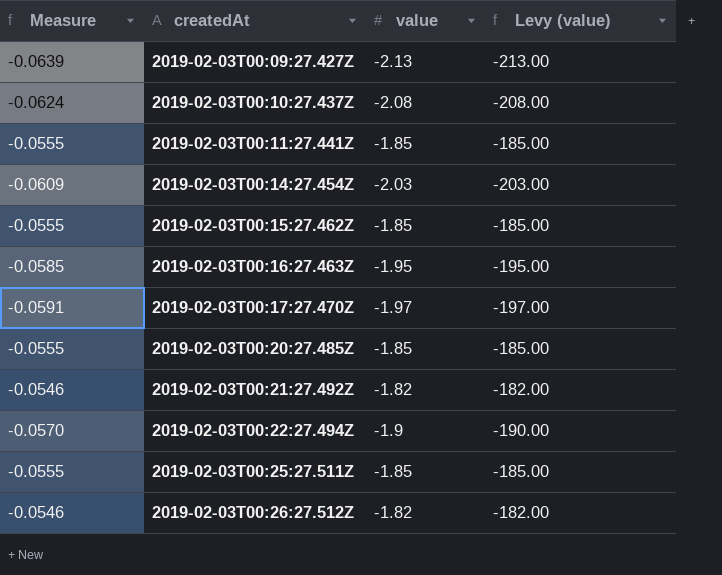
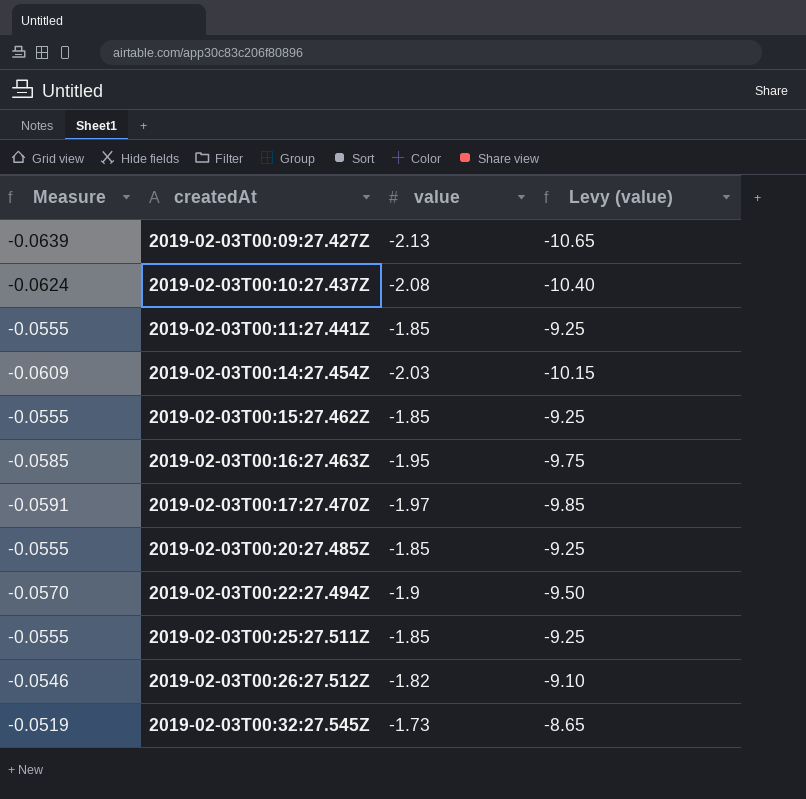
column Levy (value) | formula: [value] * 100 -> [value] * 5
row 2019-02-03T00:21:27.492Z: -0.0546 | -1.82 | -182.00 -> none
row 2019-02-03T00:32:27.545Z: none -> -0.0519 | -1.73 | -8.65

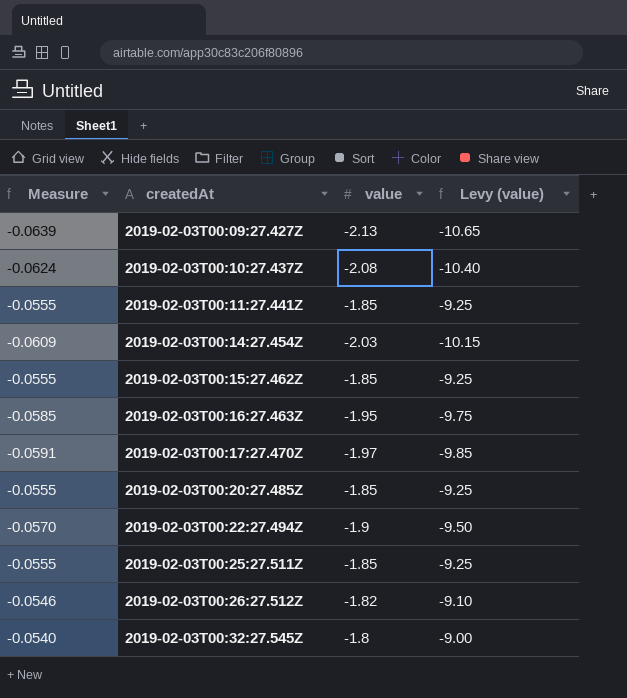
2019-02-03T00:32:27.545Z | Measure: -0.0519 -> -0.0540
2019-02-03T00:32:27.545Z | value: -1.73 -> -1.8
2019-02-03T00:32:27.545Z | Levy (value): -8.65 -> -9.00

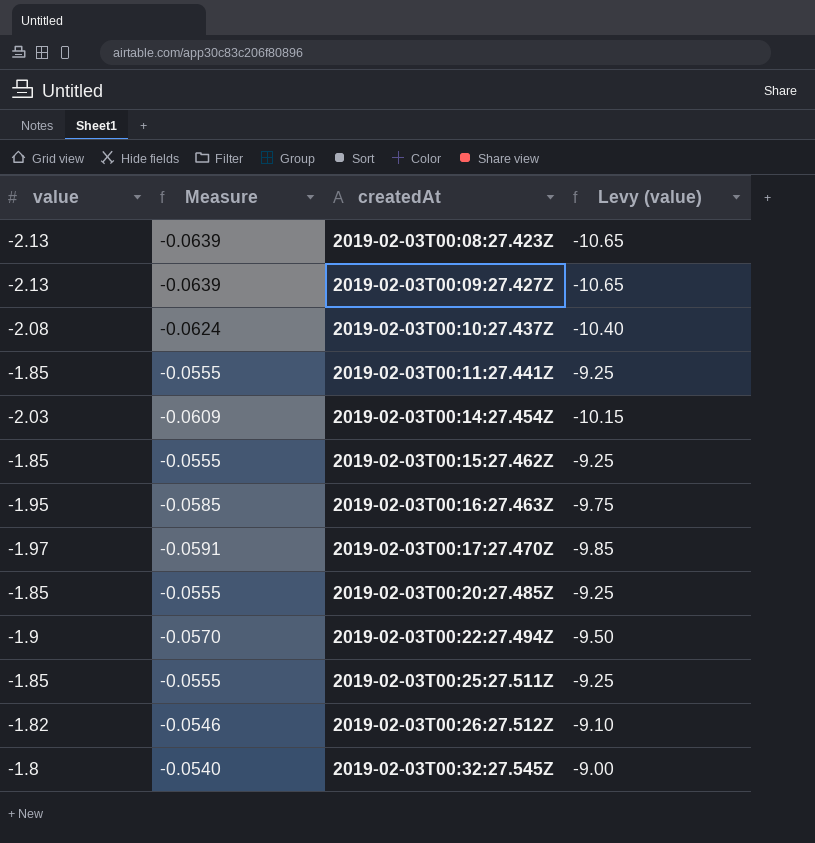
column value | position: 3 -> 1
row 2019-02-03T00:08:27.423Z: none -> -2.13 | -0.0639 | -10.65

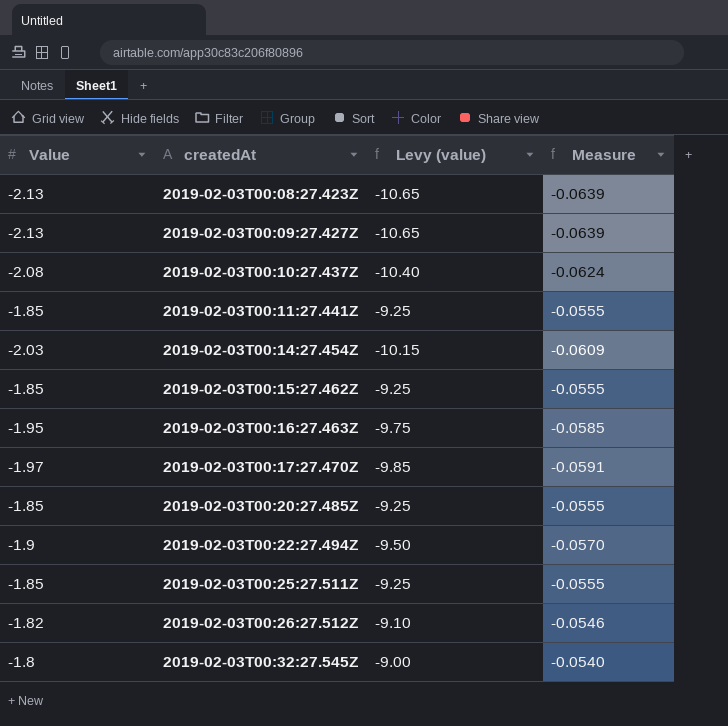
column name: value -> Value
column Measure | position: 2 -> 4

